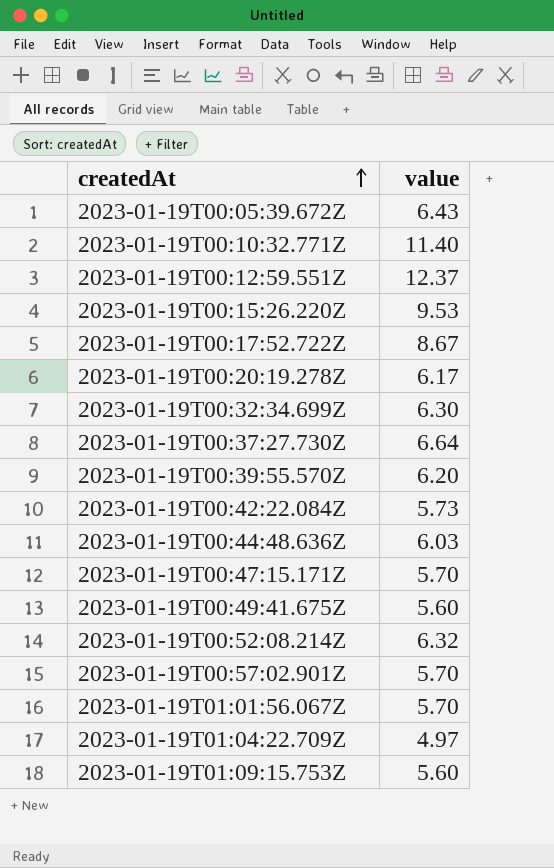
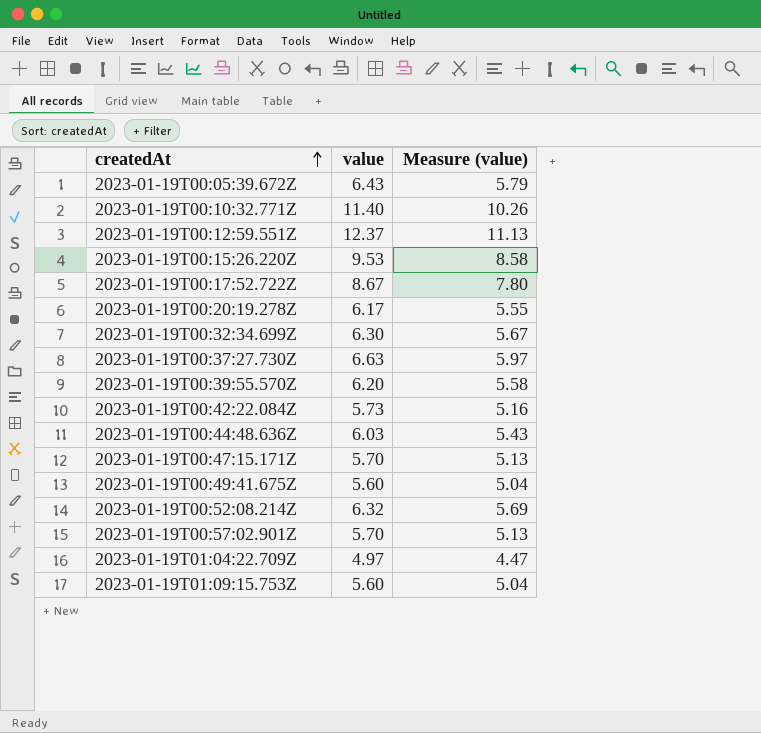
column Measure (value) | formula: none -> [value] * 0.9
row 2023-01-19T01:01:56.067Z: 5.70 -> none
2023-01-19T00:37:27.730Z | value: 6.64 -> 6.63

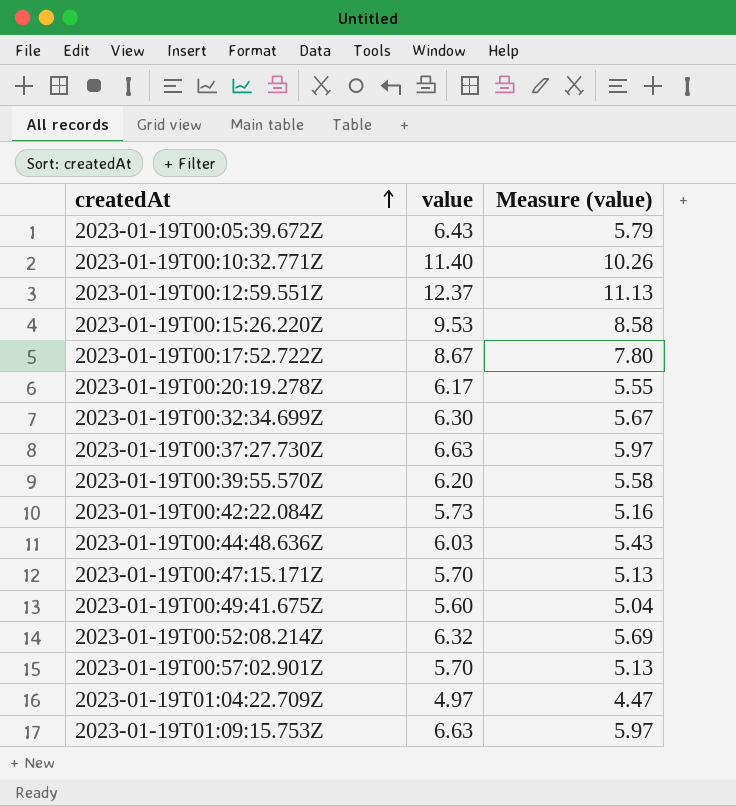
2023-01-19T01:09:15.753Z | value: 5.60 -> 6.63
2023-01-19T01:09:15.753Z | Measure (value): 5.04 -> 5.97

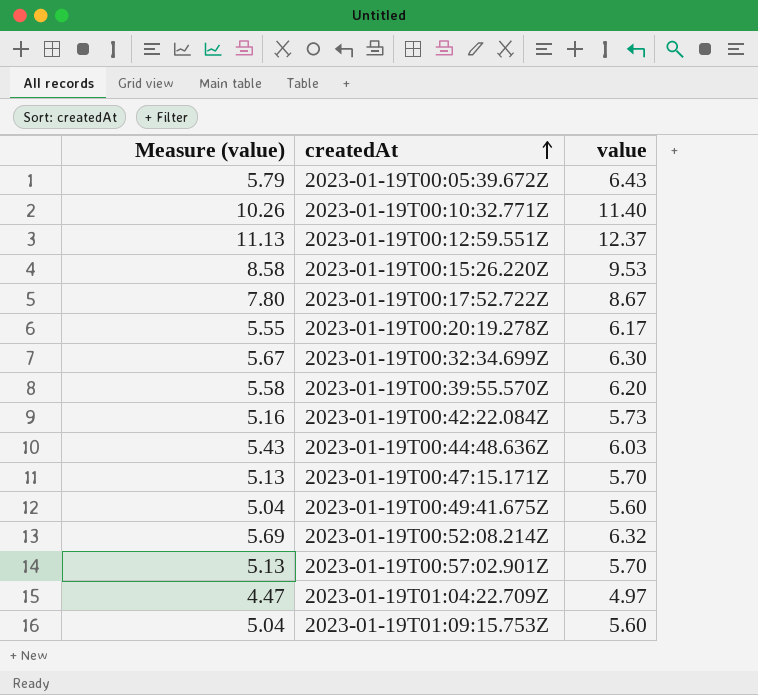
column Measure (value) | position: 3 -> 1
row 2023-01-19T00:37:27.730Z: 6.63 | 5.97 -> none
2023-01-19T01:09:15.753Z | Measure (value): 5.97 -> 5.04
2023-01-19T01:09:15.753Z | value: 6.63 -> 5.60

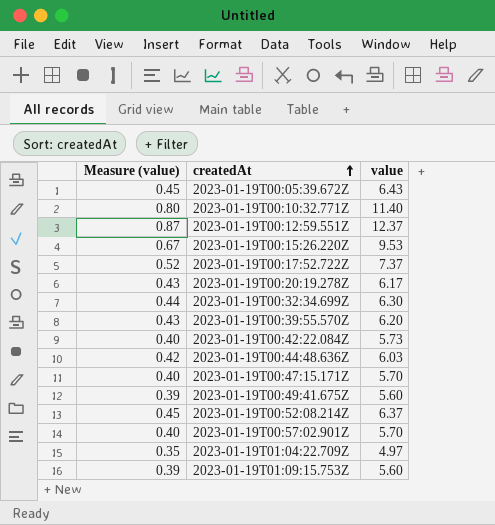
column Measure (value) | formula: [value] * 0.9 -> [value] * 0.07
2023-01-19T00:17:52.722Z | value: 8.67 -> 7.37
2023-01-19T00:52:08.214Z | value: 6.32 -> 6.37

